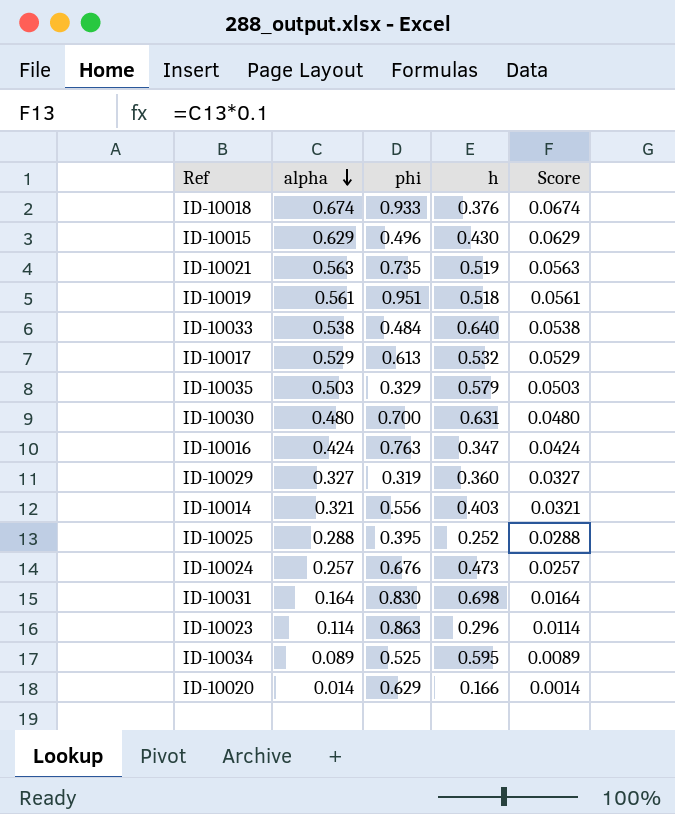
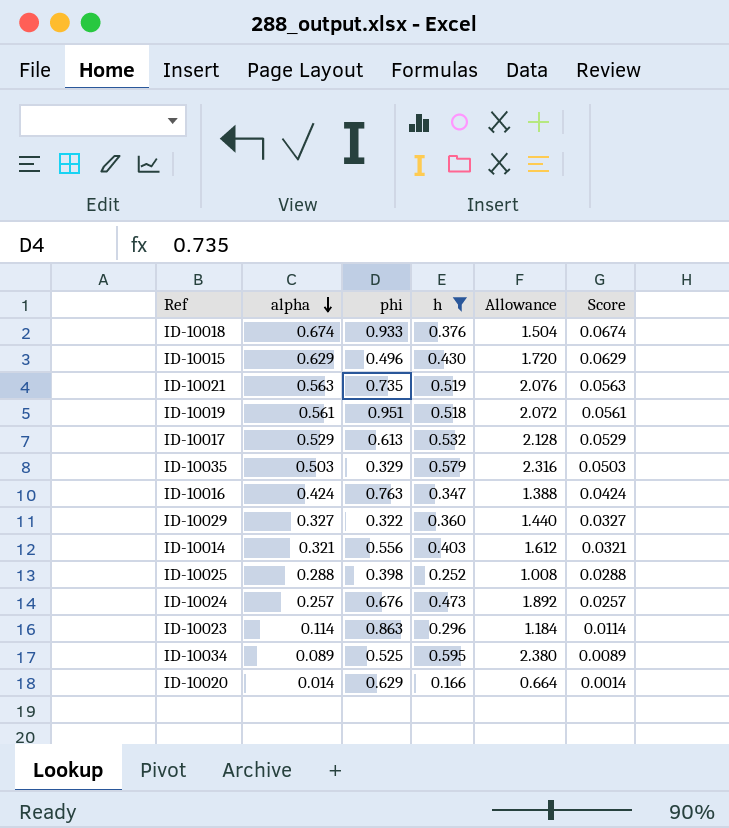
filter: none -> h <= 0.595
column Allowance | formula: none -> [h] * 4
ID-10029 | phi: 0.319 -> 0.322
ID-10025 | phi: 0.395 -> 0.398

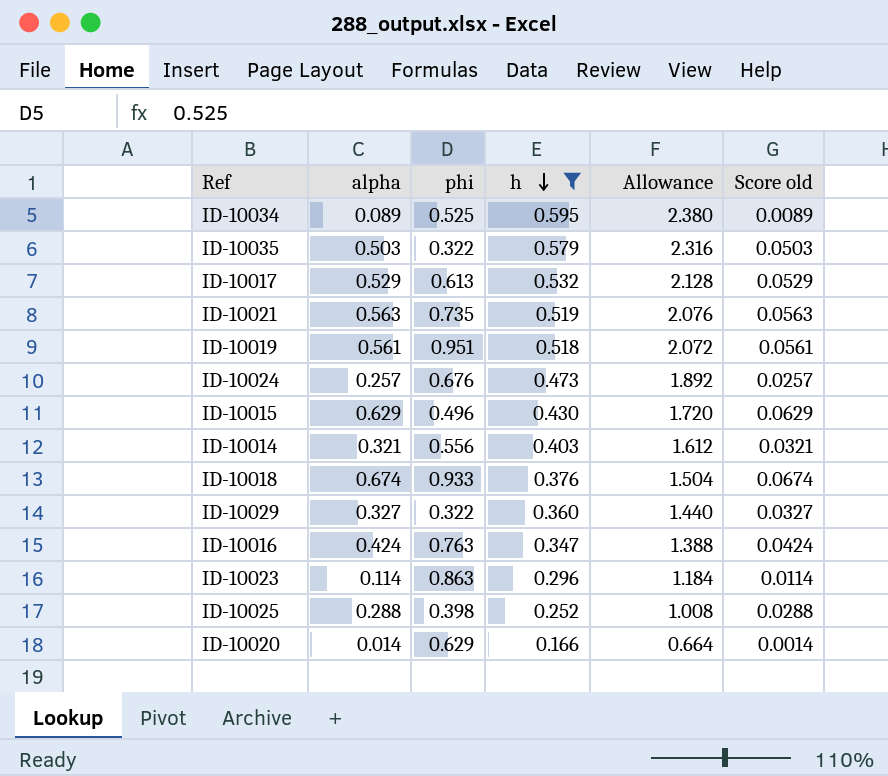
row order: alpha descending -> h descending
column name: Score -> Score old
ID-10035 | phi: 0.329 -> 0.322

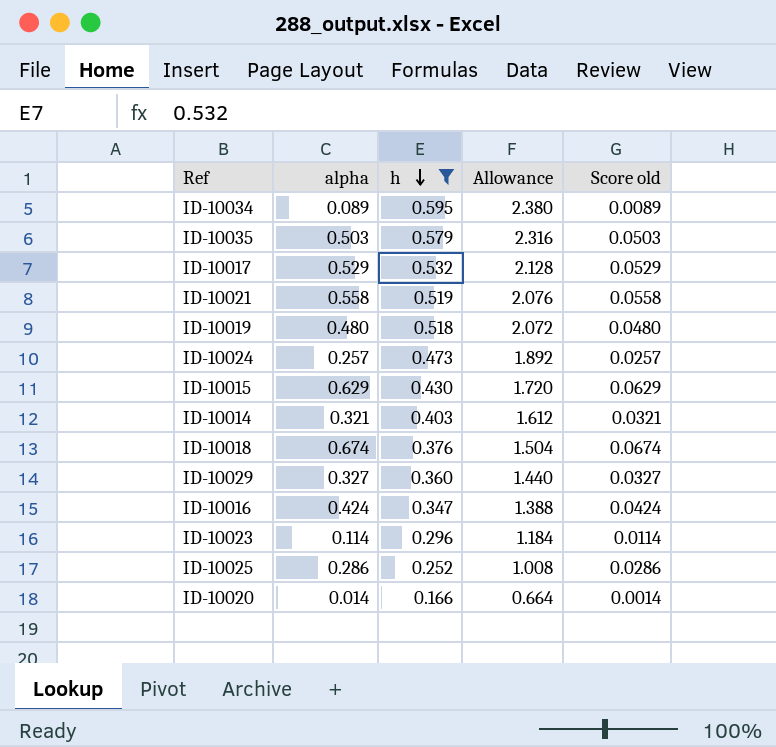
column phi | position: 3 -> none
ID-10021 | alpha: 0.563 -> 0.558
ID-10021 | Score old: 0.0563 -> 0.0558
ID-10019 | alpha: 0.561 -> 0.480
ID-10019 | Score old: 0.0561 -> 0.0480
ID-10025 | alpha: 0.288 -> 0.286
ID-10025 | Score old: 0.0288 -> 0.0286

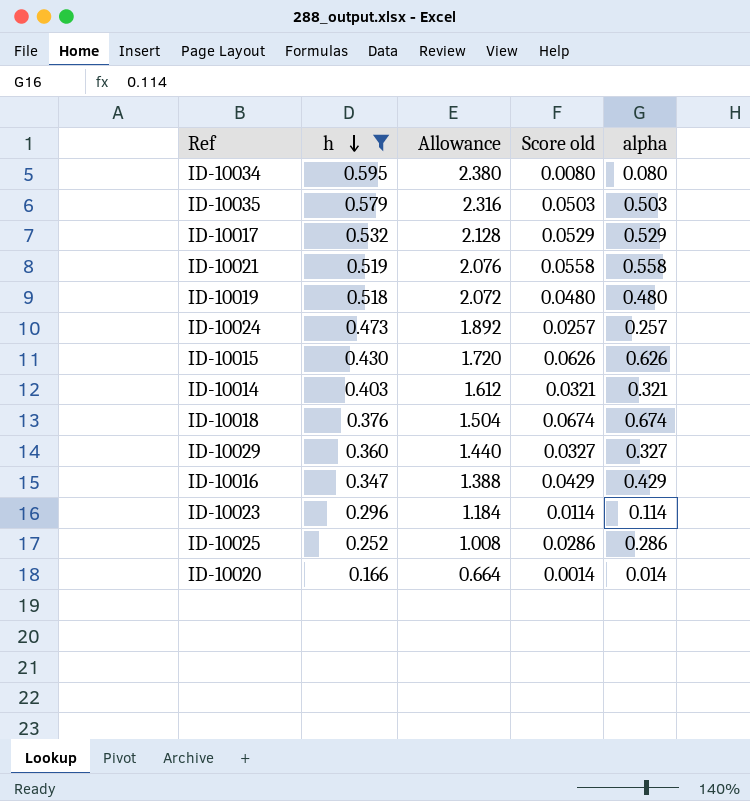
column alpha | position: 2 -> 5
ID-10034 | Score old: 0.0089 -> 0.0080
ID-10034 | alpha: 0.089 -> 0.080
ID-10015 | Score old: 0.0629 -> 0.0626
ID-10015 | alpha: 0.629 -> 0.626
ID-10016 | Score old: 0.0424 -> 0.0429
ID-10016 | alpha: 0.424 -> 0.429

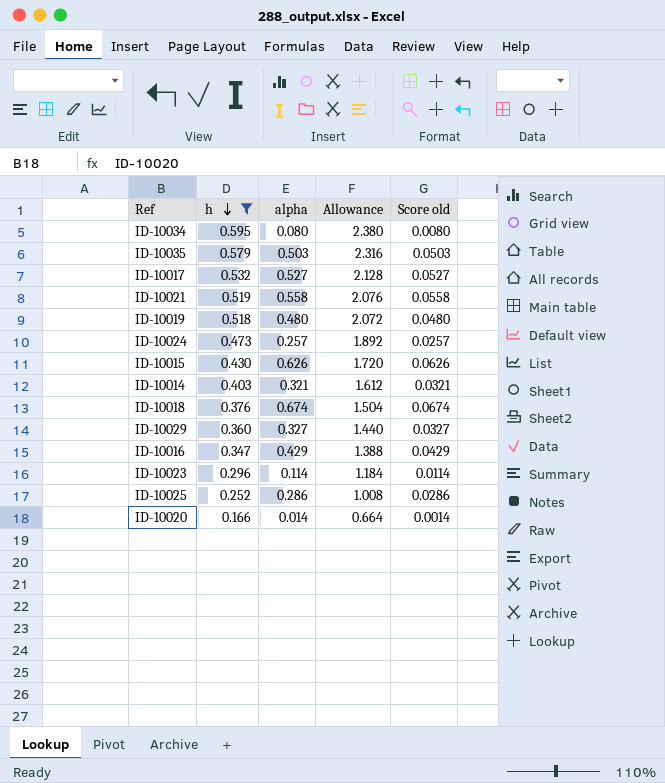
column alpha | position: 5 -> 3
ID-10017 | alpha: 0.529 -> 0.527
ID-10017 | Score old: 0.0529 -> 0.0527

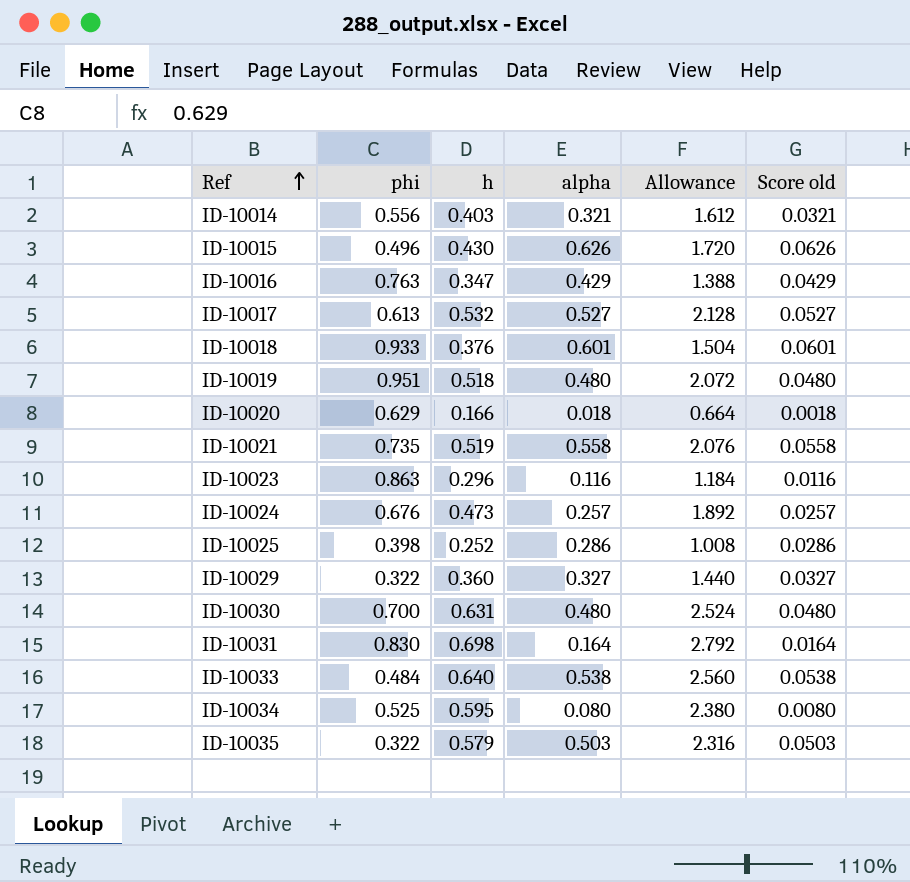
filter: h <= 0.595 -> none
row order: h descending -> Ref ascending
column phi | position: none -> 2
ID-10018 | alpha: 0.674 -> 0.601
ID-10018 | Score old: 0.0674 -> 0.0601
ID-10020 | alpha: 0.014 -> 0.018
ID-10020 | Score old: 0.0014 -> 0.0018
ID-10023 | alpha: 0.114 -> 0.116
ID-10023 | Score old: 0.0114 -> 0.0116

